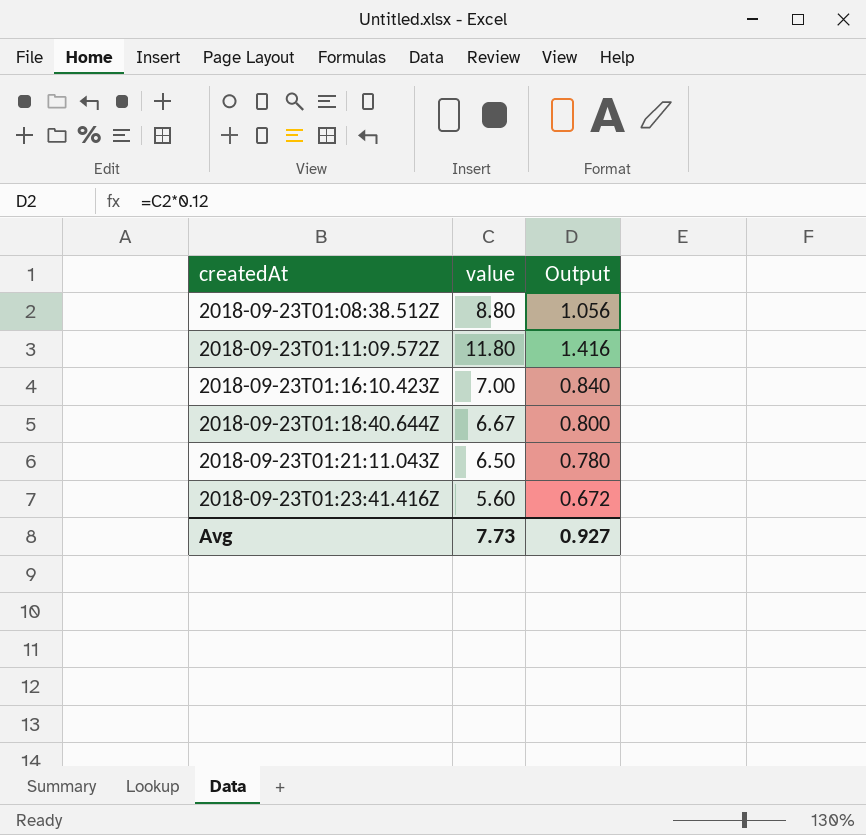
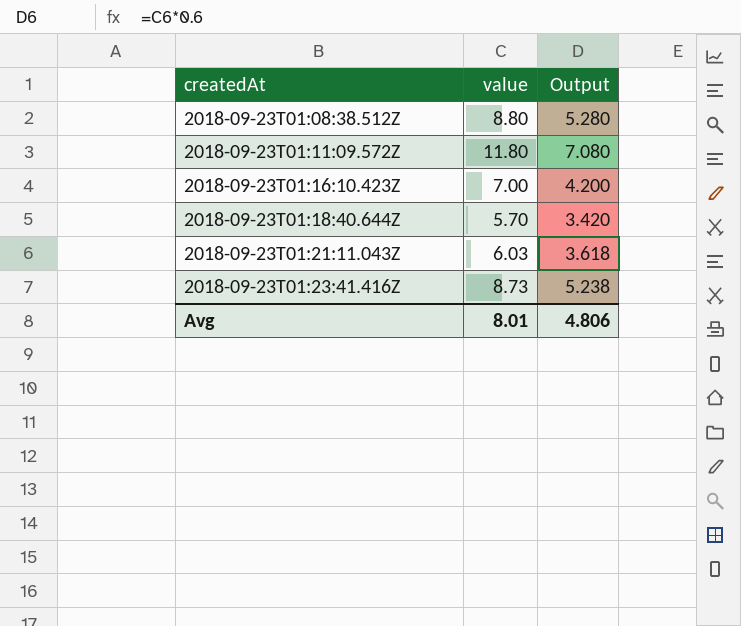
column Output | formula: [value] * 0.12 -> [value] * 0.6
2018-09-23T01:18:40.644Z | value: 6.67 -> 5.70
2018-09-23T01:21:11.043Z | value: 6.50 -> 6.03
2018-09-23T01:23:41.416Z | value: 5.60 -> 8.73
Avg | value: 7.73 -> 8.01
Avg | Output: 0.927 -> 4.806

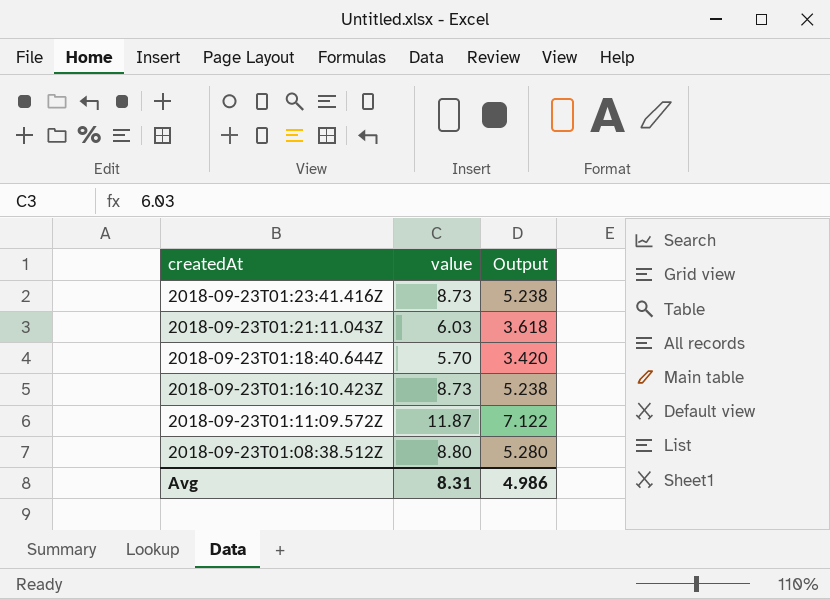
row order: createdAt ascending -> createdAt descending
2018-09-23T01:16:10.423Z | value: 7.00 -> 8.73
2018-09-23T01:16:10.423Z | Output: 4.200 -> 5.238
2018-09-23T01:11:09.572Z | value: 11.80 -> 11.87
2018-09-23T01:11:09.572Z | Output: 7.080 -> 7.122
Avg | value: 8.01 -> 8.31
Avg | Output: 4.806 -> 4.986

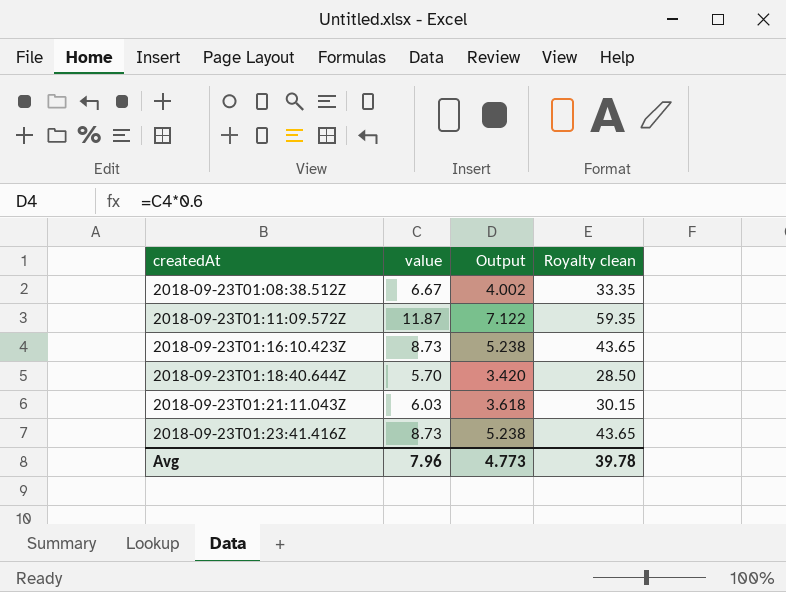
row order: createdAt descending -> createdAt ascending
column Royalty clean | formula: none -> [value] * 5
2018-09-23T01:08:38.512Z | value: 8.80 -> 6.67
2018-09-23T01:08:38.512Z | Output: 5.280 -> 4.002
Avg | value: 8.31 -> 7.96
Avg | Output: 4.986 -> 4.773

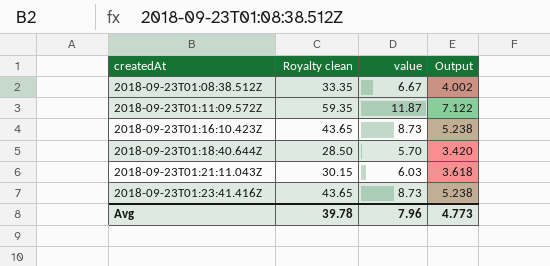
column Royalty clean | position: 4 -> 2

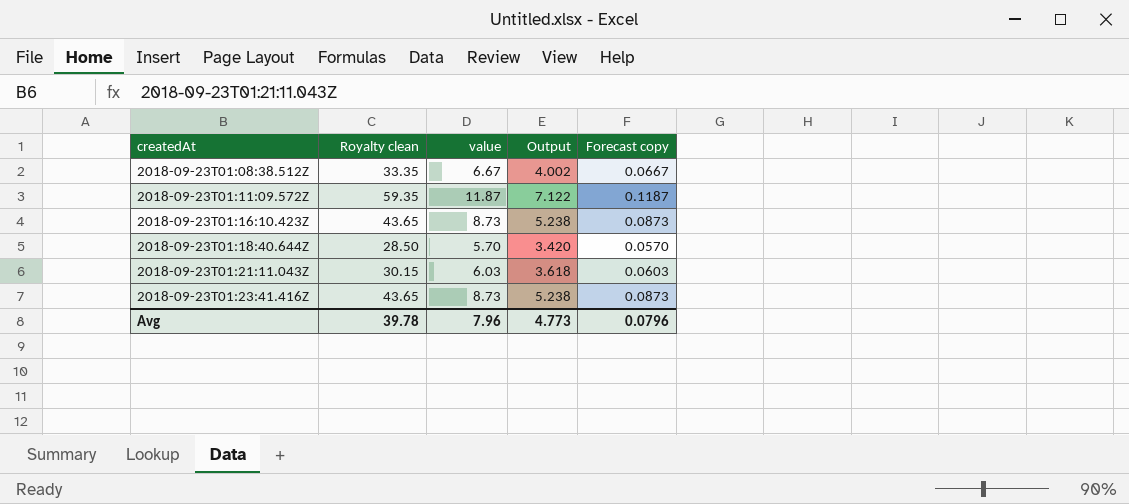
column Forecast copy | formula: none -> [value] * 0.01

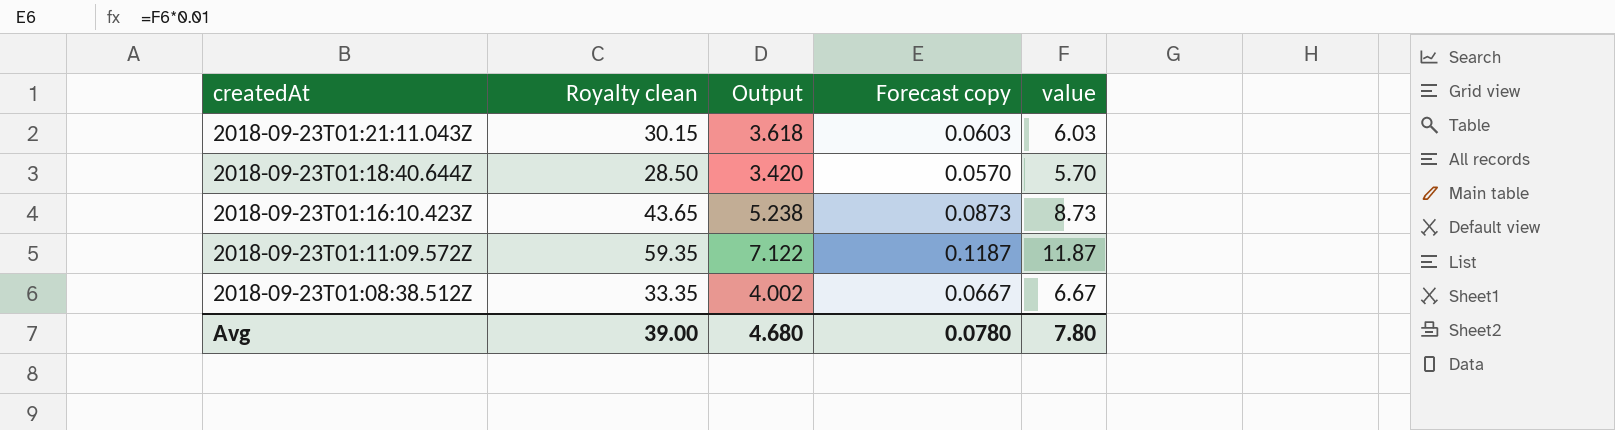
row order: createdAt ascending -> createdAt descending
column value | position: 3 -> 5
row 2018-09-23T01:23:41.416Z: 43.65 | 8.73 | 5.238 | 0.0873 -> none
Avg | Royalty clean: 39.78 -> 39.00
Avg | Output: 4.773 -> 4.680
Avg | Forecast copy: 0.0796 -> 0.0780
Avg | value: 7.96 -> 7.80

